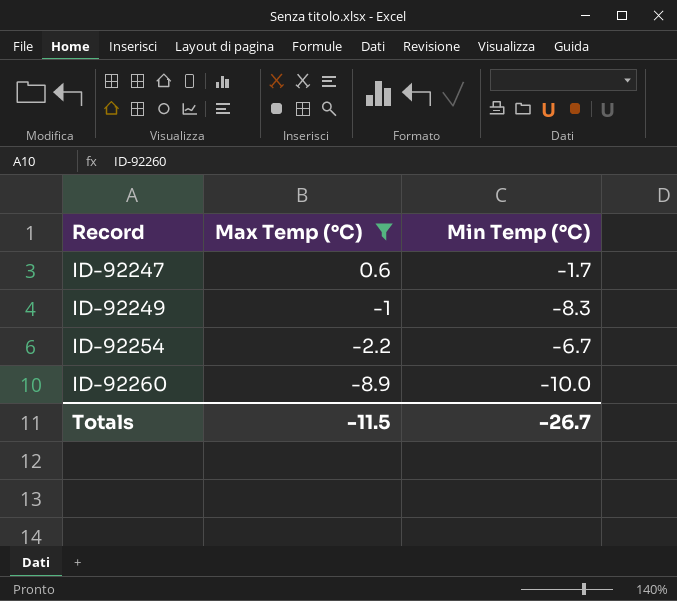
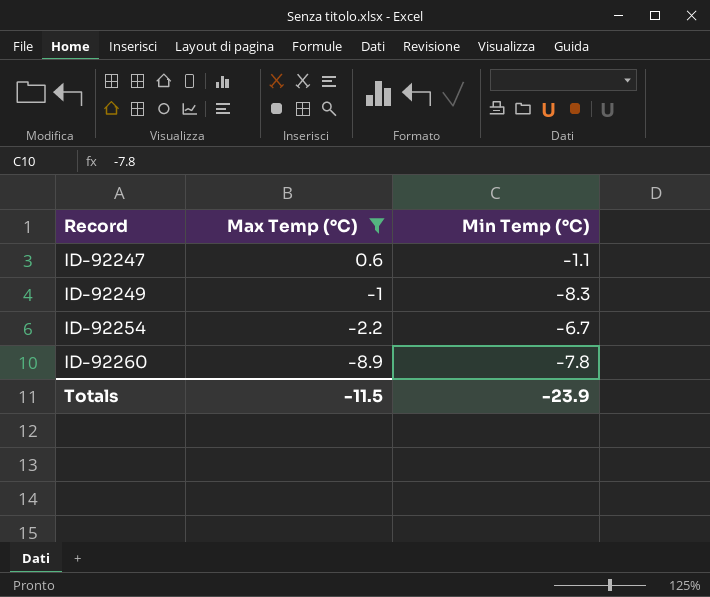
ID-92247 | Min Temp (°C): -1.7 -> -1.1
ID-92260 | Min Temp (°C): -10.0 -> -7.8
Totals | Min Temp (°C): -26.7 -> -23.9

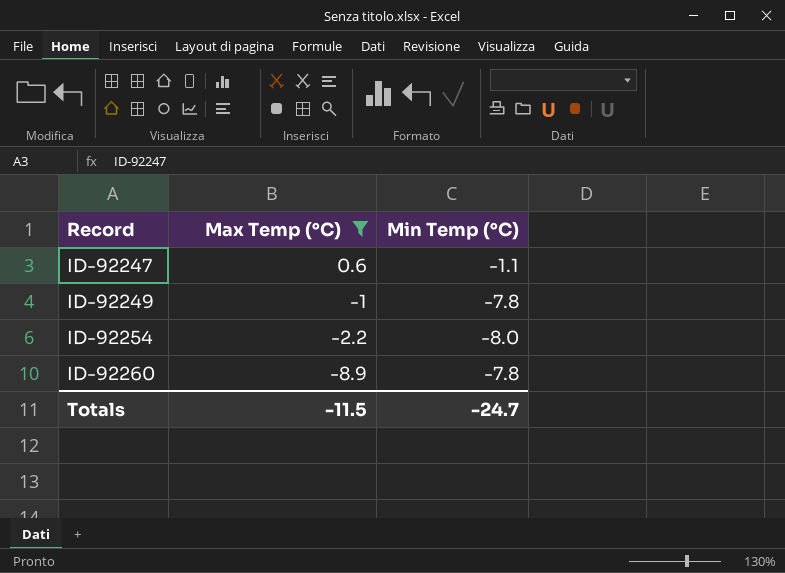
ID-92249 | Min Temp (°C): -8.3 -> -7.8
ID-92254 | Min Temp (°C): -6.7 -> -8.0
Totals | Min Temp (°C): -23.9 -> -24.7

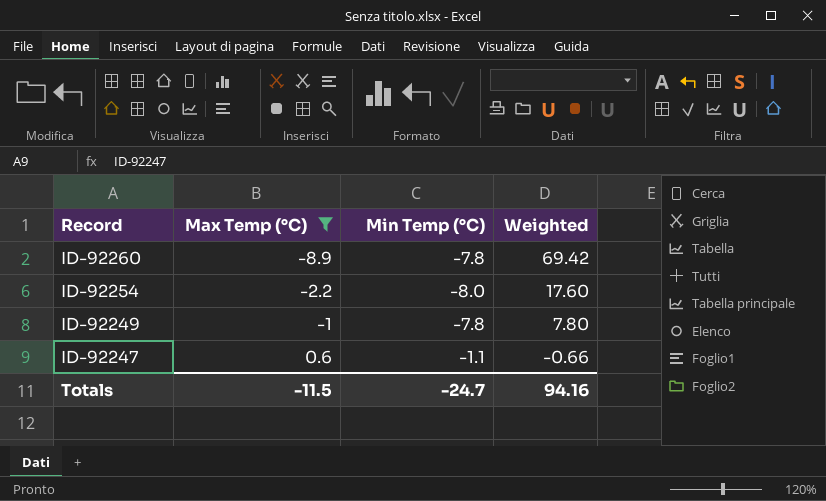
row order: Record ascending -> Record descending
column Weighted | formula: none -> [Max Temp (°C)] * [Min Temp (°C)]

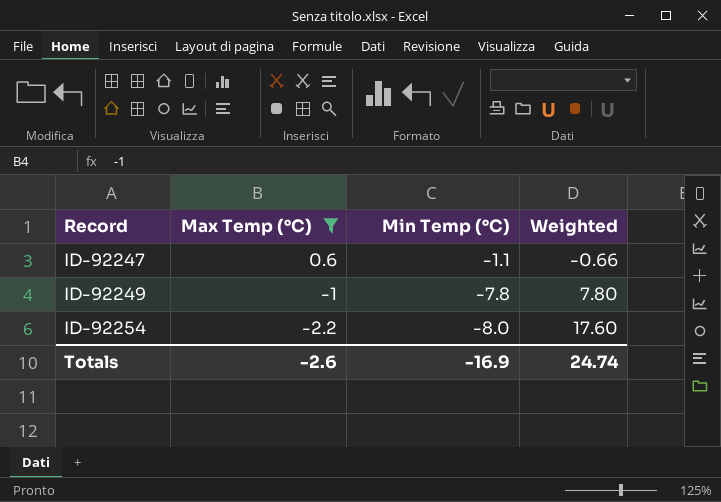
row order: Record descending -> Record ascending
row ID-92260: -8.9 | -7.8 | 69.42 -> none
Totals | Max Temp (°C): -11.5 -> -2.6
Totals | Min Temp (°C): -24.7 -> -16.9
Totals | Weighted: 94.16 -> 24.74

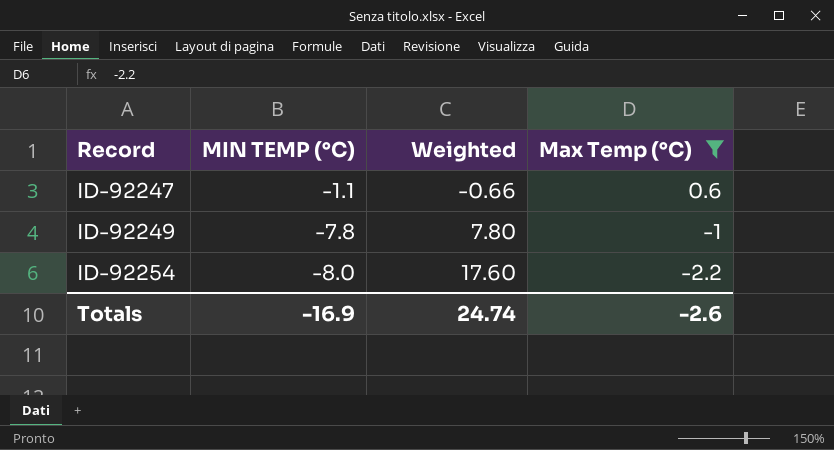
column name: Min Temp (°C) -> MIN TEMP (°C)
column Max Temp (°C) | position: 2 -> 4

